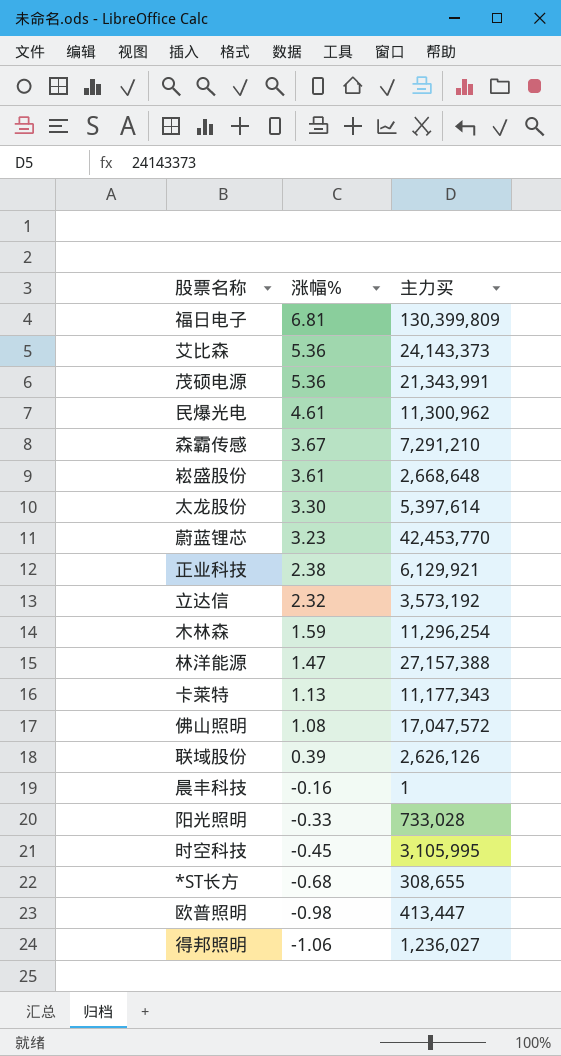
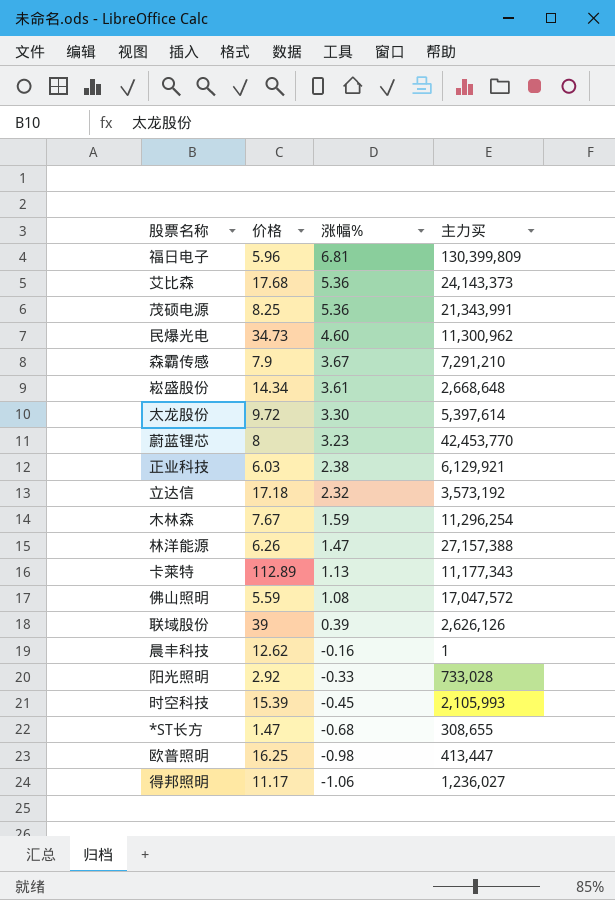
column 价格 | position: none -> 2
民爆光电 | 涨幅%: 4.61 -> 4.60
时空科技 | 主力买: 3,105,995 -> 2,105,993

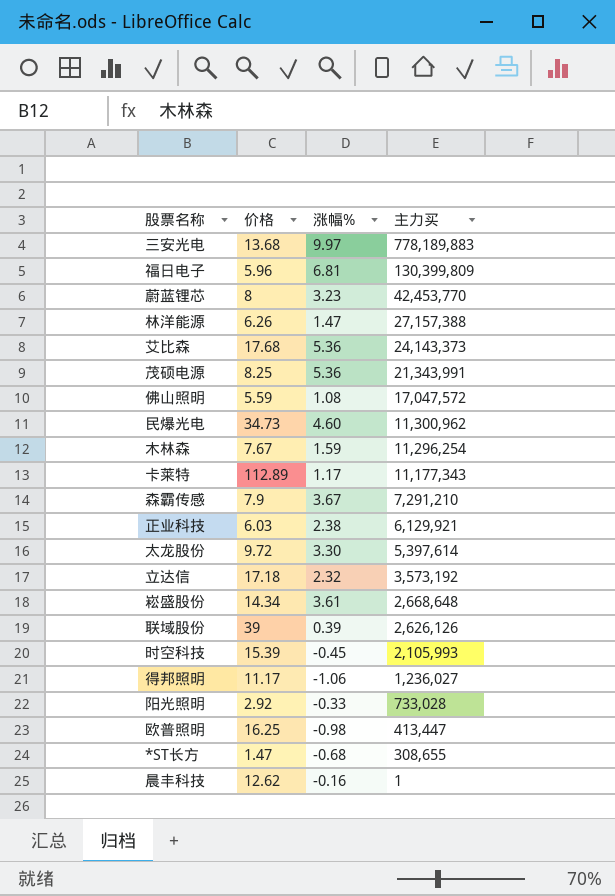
row order: 涨幅% descending -> 主力买 descending
row 三安光电: none -> 13.68 | 9.97 | 778,189,883
卡莱特 | 涨幅%: 1.13 -> 1.17

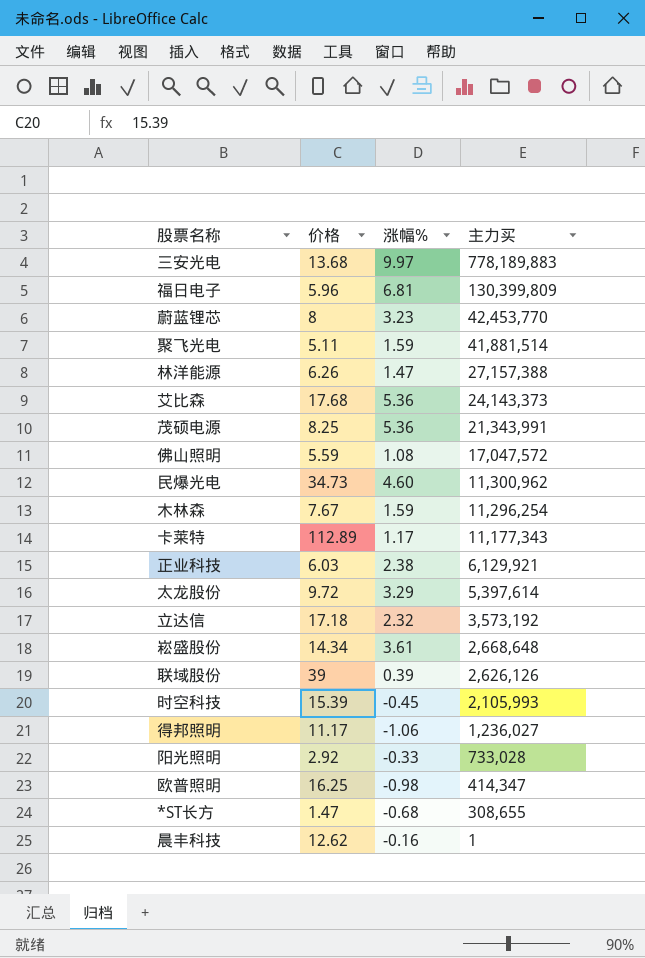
row 森霸传感: 7.9 | 3.67 | 7,291,210 -> none
row 聚飞光电: none -> 5.11 | 1.59 | 41,881,514
太龙股份 | 涨幅%: 3.30 -> 3.29
欧普照明 | 主力买: 413,447 -> 414,347

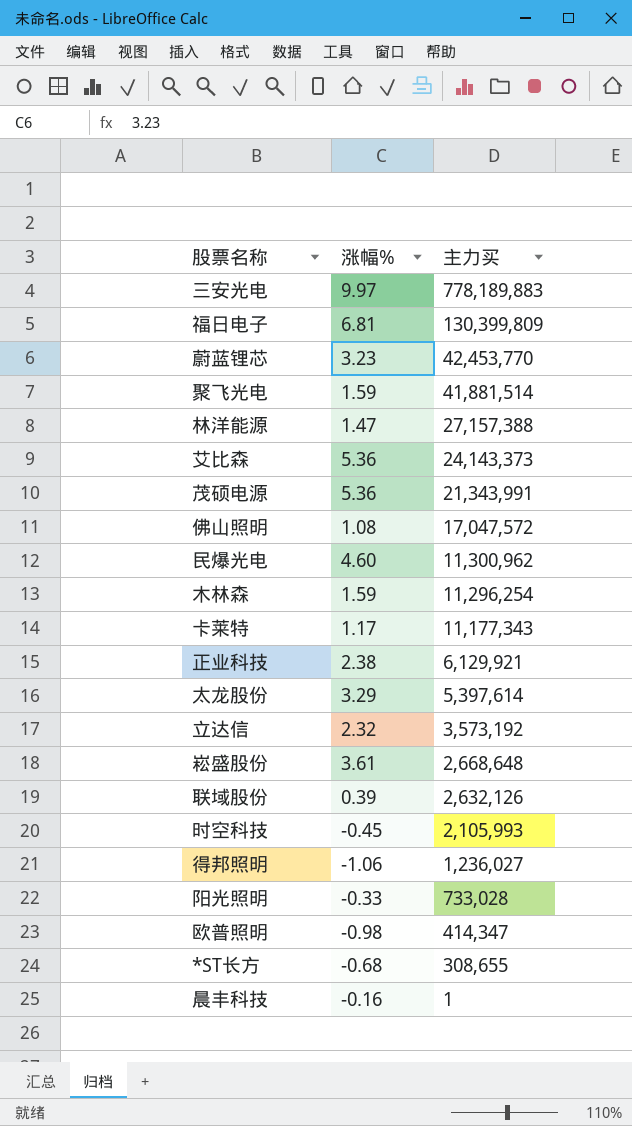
column 价格 | position: 2 -> none
联域股份 | 主力买: 2,626,126 -> 2,632,126

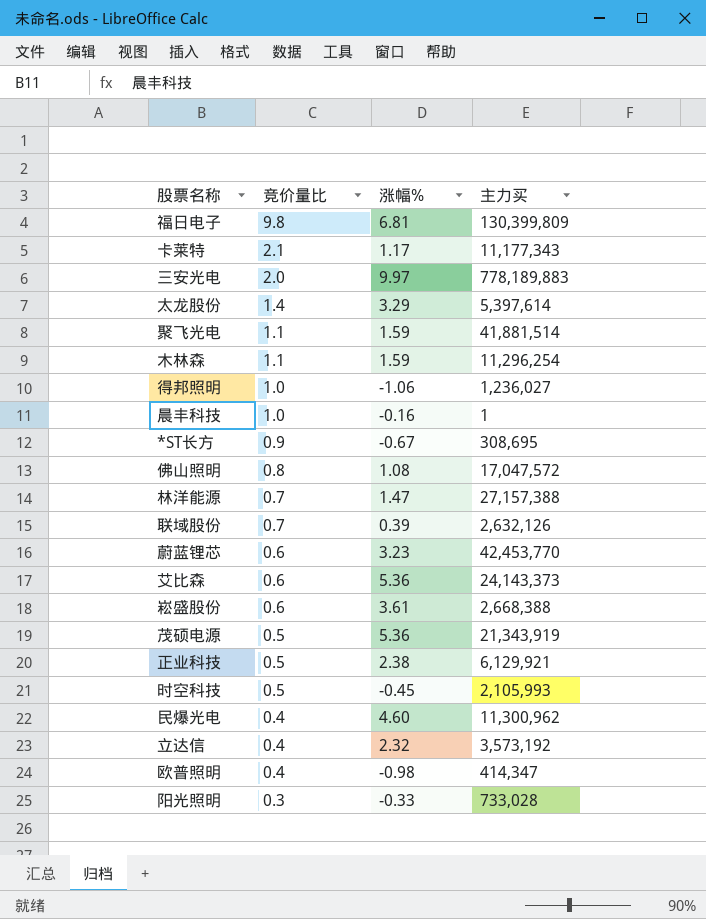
row order: 主力买 descending -> 竞价量比 descending
column 竞价量比 | position: none -> 2
*ST长方 | 涨幅%: -0.68 -> -0.67
*ST长方 | 主力买: 308,655 -> 308,695
崧盛股份 | 主力买: 2,668,648 -> 2,668,388
茂硕电源 | 主力买: 21,343,991 -> 21,343,919

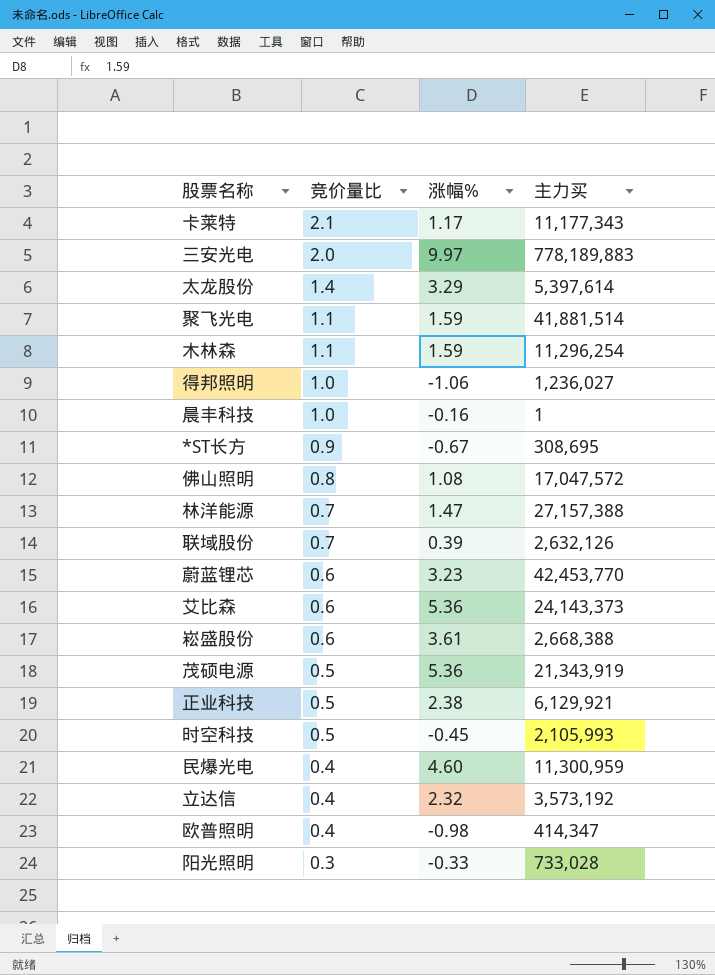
row 福日电子: 9.8 | 6.81 | 130,399,809 -> none
民爆光电 | 主力买: 11,300,962 -> 11,300,959

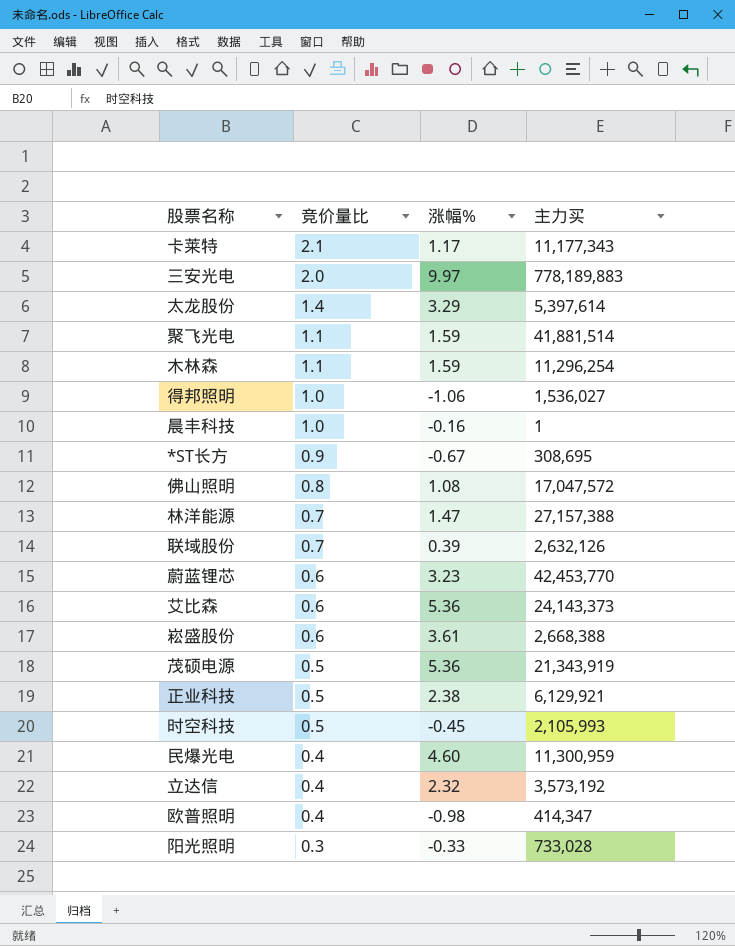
得邦照明 | 主力买: 1,236,027 -> 1,536,027

